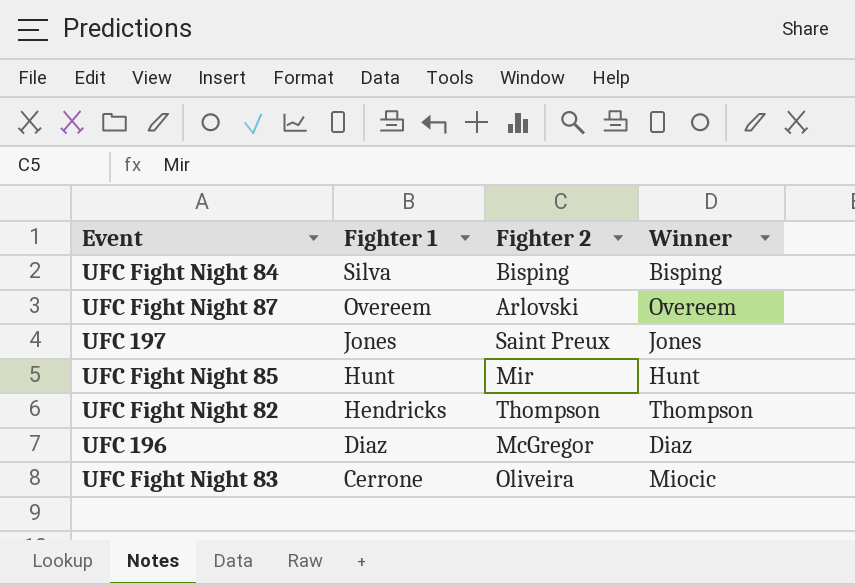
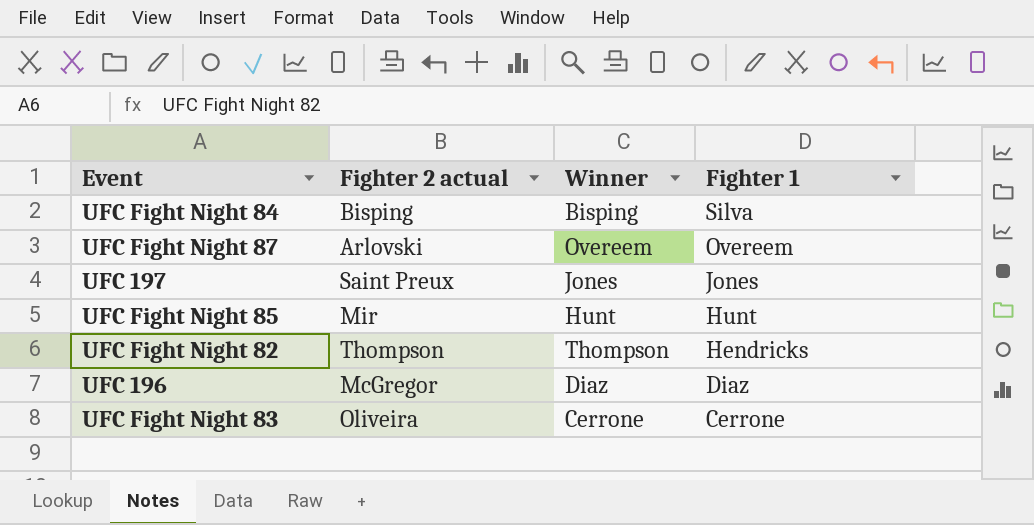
column name: Fighter 2 -> Fighter 2 actual
column Fighter 1 | position: 2 -> 4
UFC Fight Night 83 | Winner: Miocic -> Cerrone

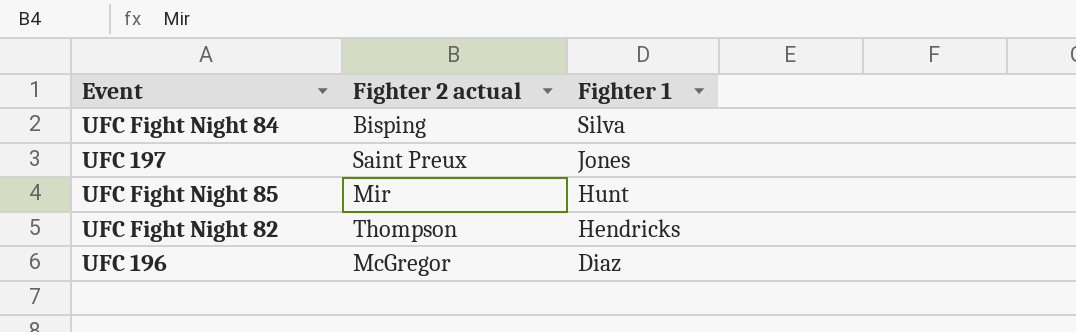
column Winner | position: 3 -> none
row UFC Fight Night 87: Arlovski | Overeem | Overeem -> none
row UFC Fight Night 83: Oliveira | Cerrone | Cerrone -> none

